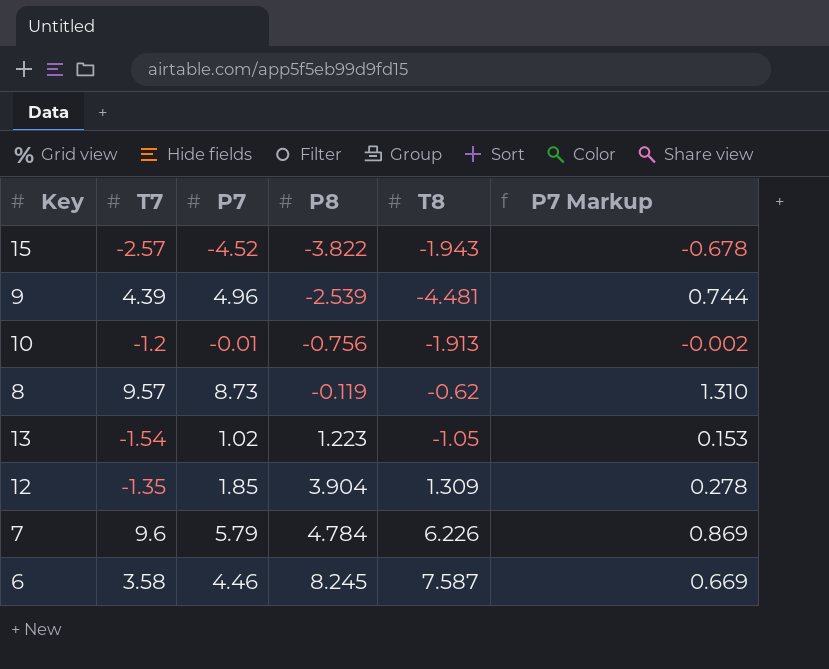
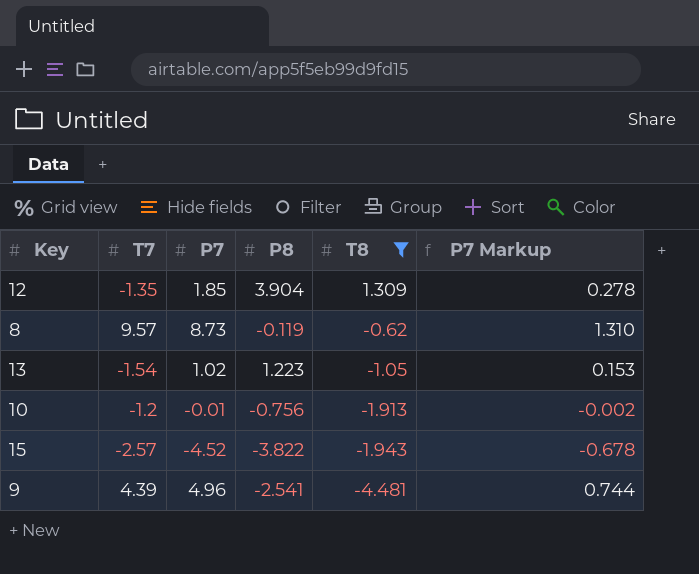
filter: none -> T8 <= 1.309
row order: P8 ascending -> T8 descending
9 | P8: -2.539 -> -2.541

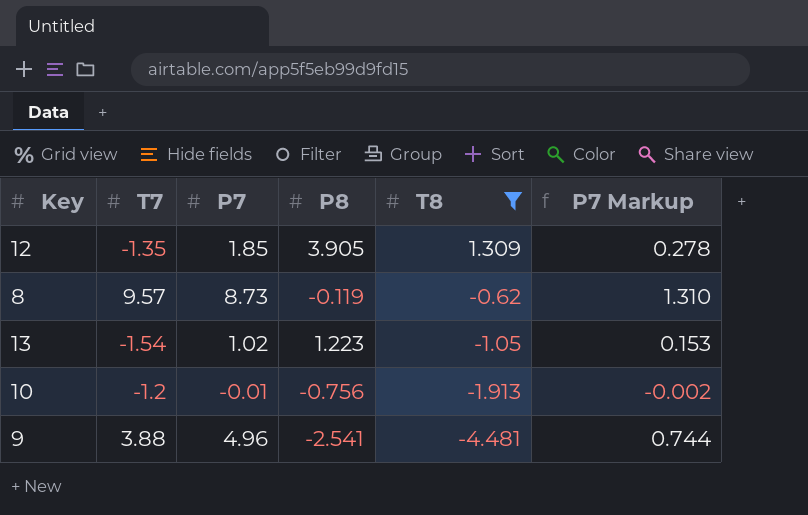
row 15: -2.57 | -4.52 | -3.822 | -1.943 | -0.678 -> none
12 | P8: 3.904 -> 3.905
9 | T7: 4.39 -> 3.88

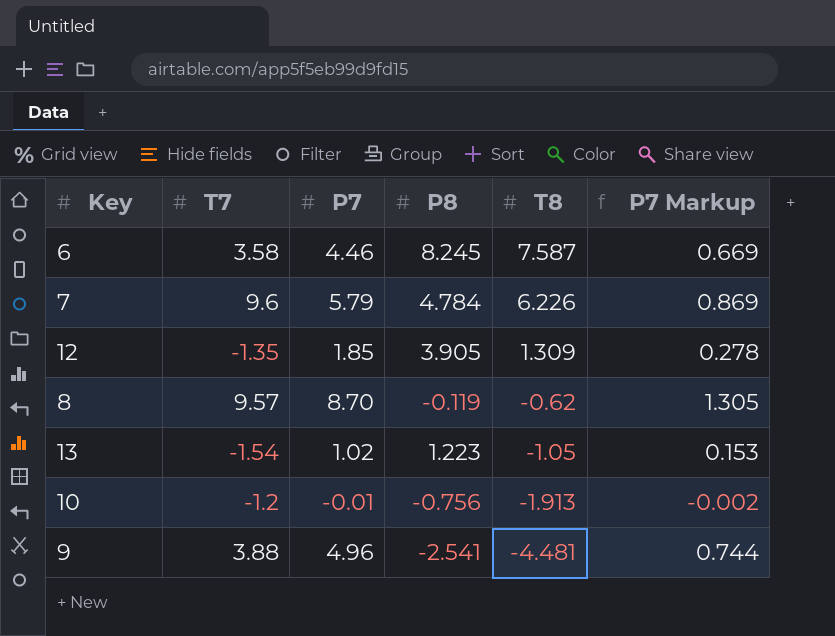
filter: T8 <= 1.309 -> none
8 | P7: 8.73 -> 8.70
8 | P7 Markup: 1.310 -> 1.305

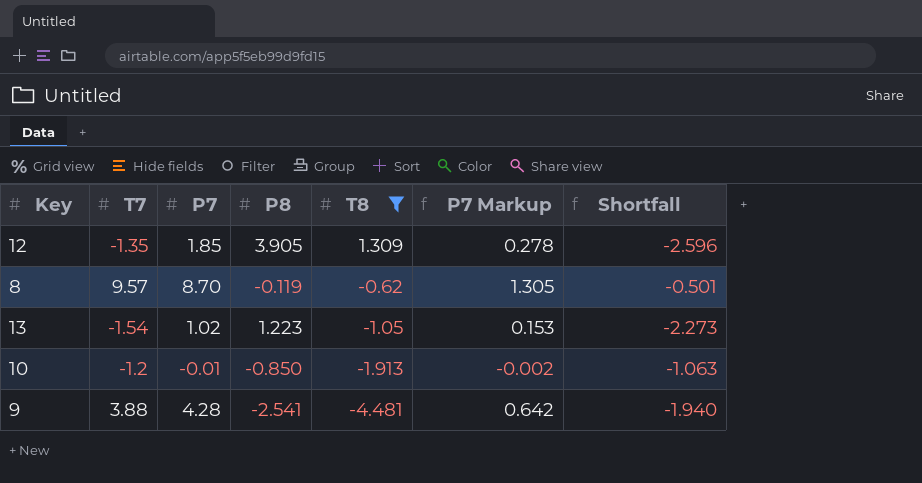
filter: none -> T8 <= 1.309
column Shortfall | formula: none -> [T8] - [P8]
10 | P8: -0.756 -> -0.850
9 | P7: 4.96 -> 4.28
9 | P7 Markup: 0.744 -> 0.642

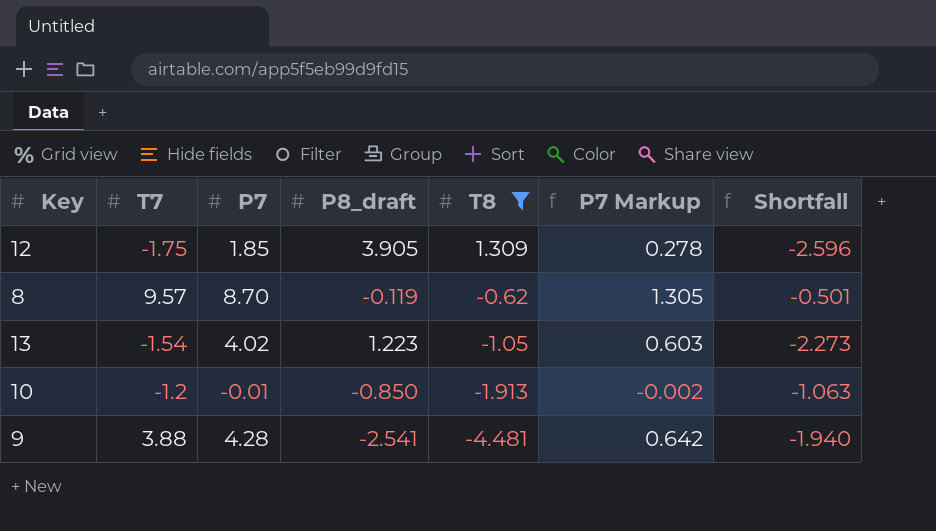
column name: P8 -> P8_draft
12 | T7: -1.35 -> -1.75
13 | P7: 1.02 -> 4.02
13 | P7 Markup: 0.153 -> 0.603

